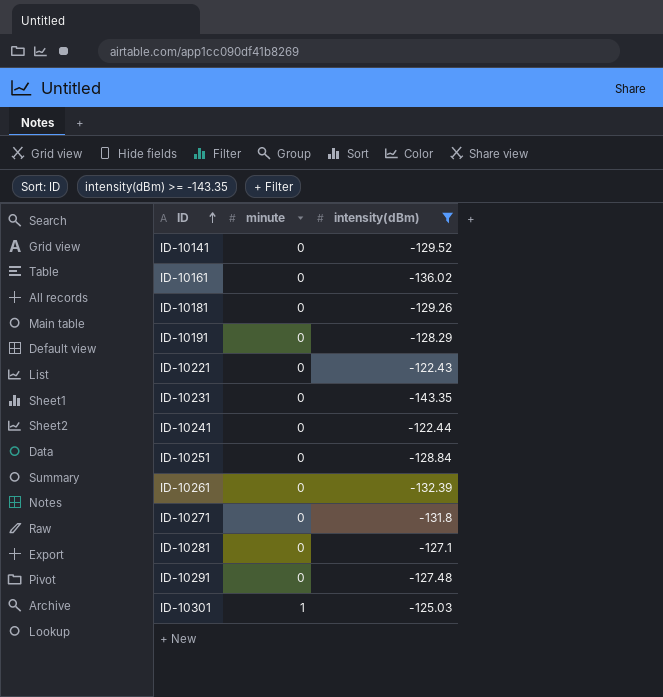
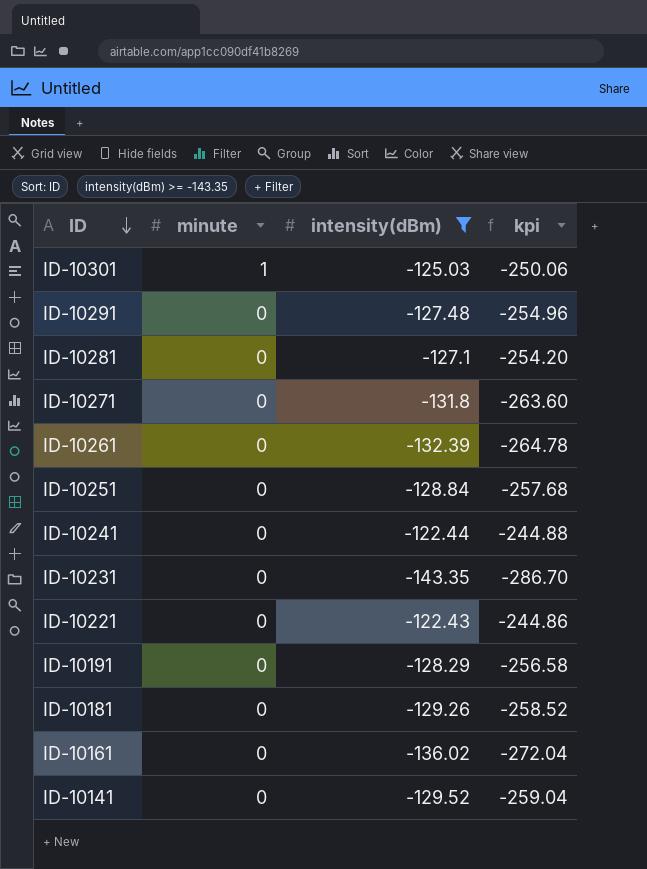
row order: ID ascending -> ID descending
column kpi | formula: none -> [intensity(dBm)] * 2

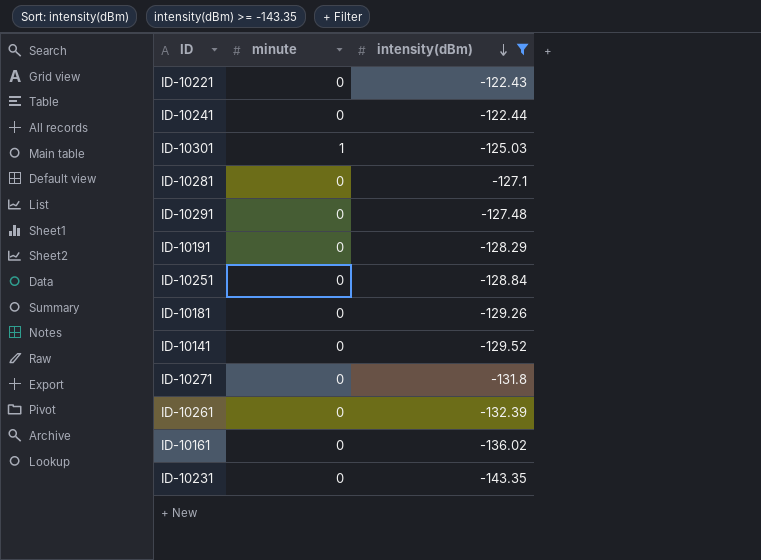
row order: ID descending -> intensity(dBm) descending
column kpi | formula: [intensity(dBm)] * 2 -> none

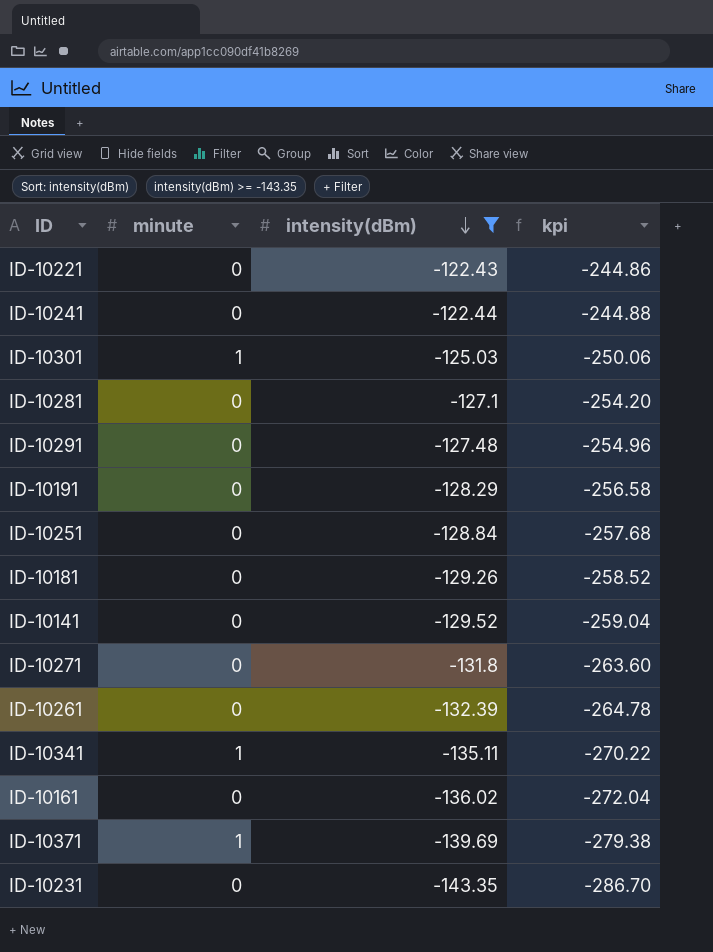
column kpi | formula: none -> [intensity(dBm)] * 2
row ID-10341: none -> 1 | -135.11 | -270.22
row ID-10371: none -> 1 | -139.69 | -279.38

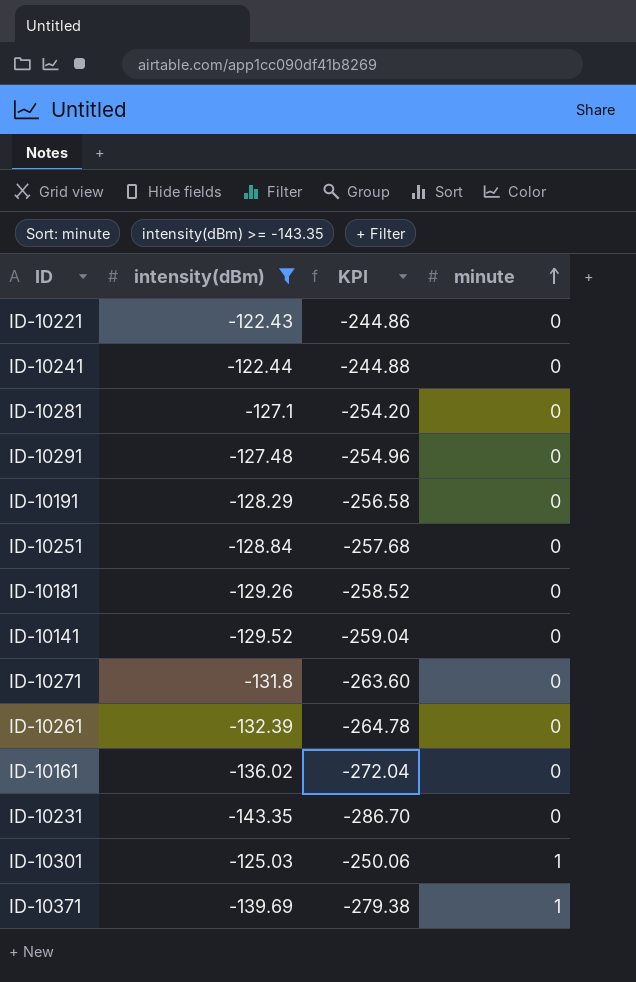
row order: intensity(dBm) descending -> minute ascending
column name: kpi -> KPI
column minute | position: 2 -> 4
row ID-10341: 1 | -135.11 | -270.22 -> none

